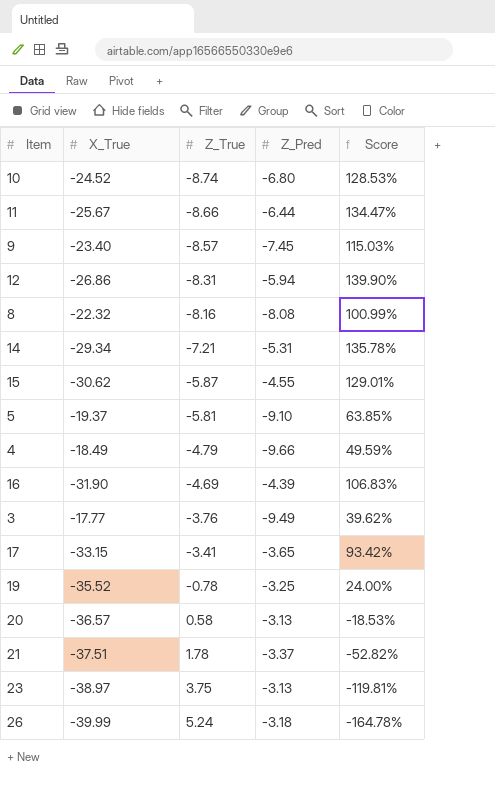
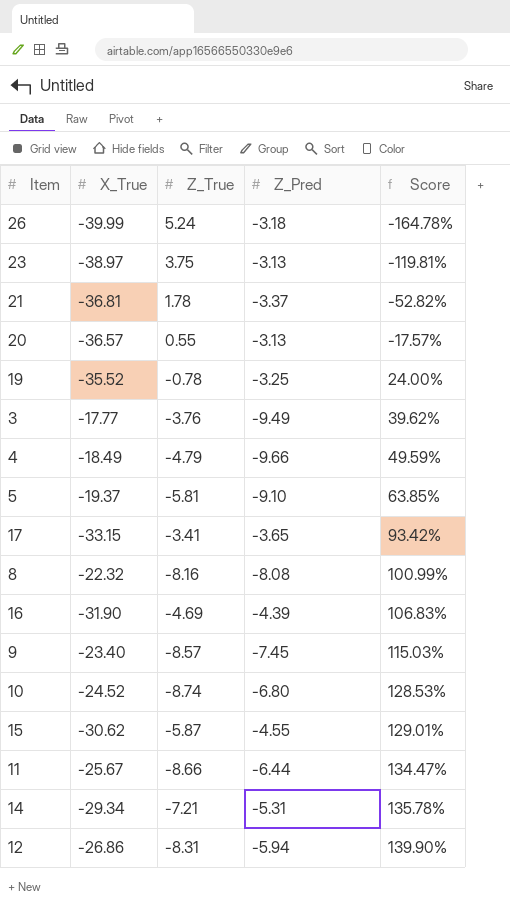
row order: Z_True ascending -> Score ascending
21 | X_True: -37.51 -> -36.81
20 | Z_True: 0.58 -> 0.55
20 | Score: -18.53% -> -17.57%

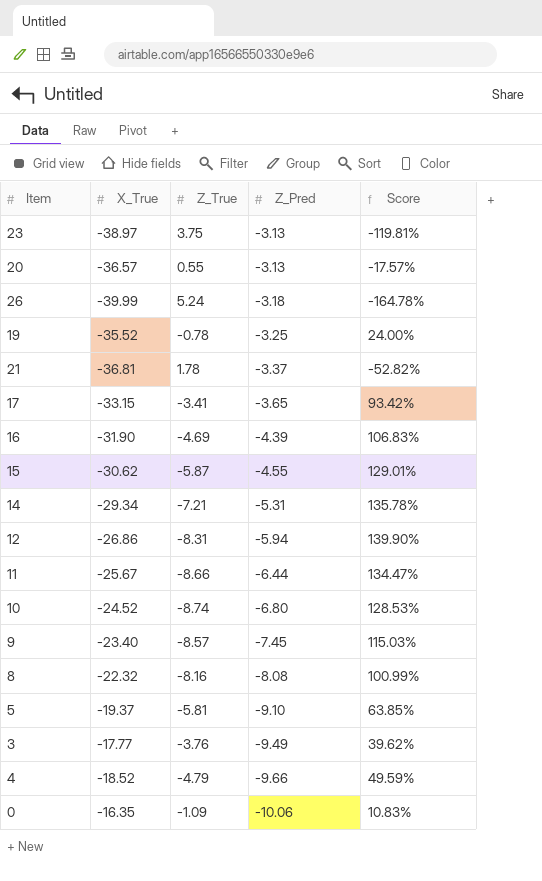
row order: Score ascending -> Z_Pred descending
4 | X_True: -18.49 -> -18.52
row 0: none -> -16.35 | -1.09 | -10.06 | 10.83%

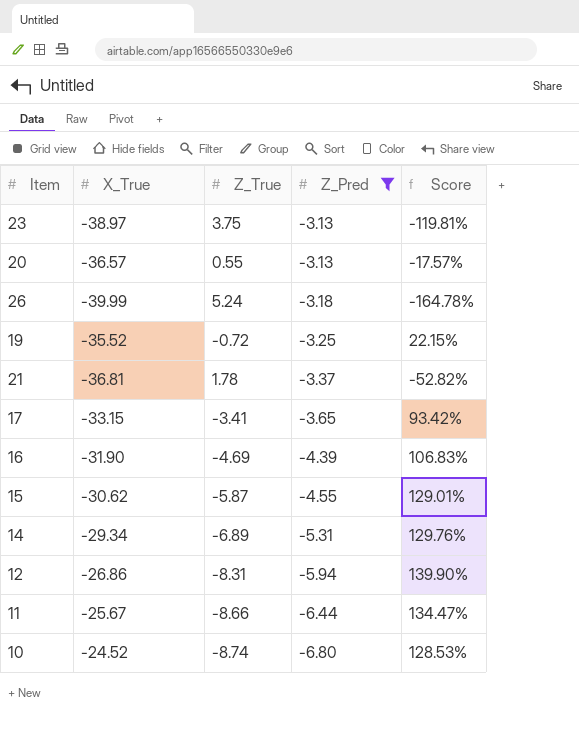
filter: none -> Z_Pred >= -6.80
19 | Z_True: -0.78 -> -0.72
19 | Score: 24.00% -> 22.15%
14 | Z_True: -7.21 -> -6.89
14 | Score: 135.78% -> 129.76%

